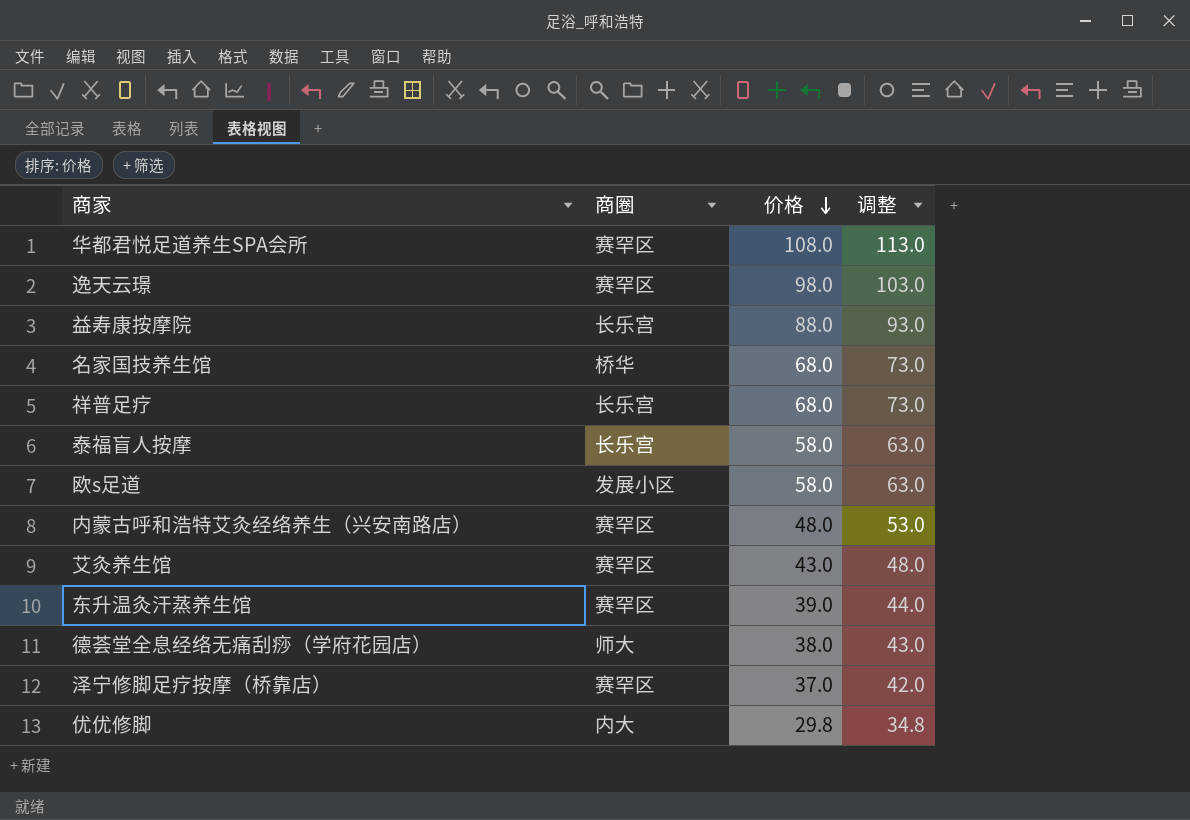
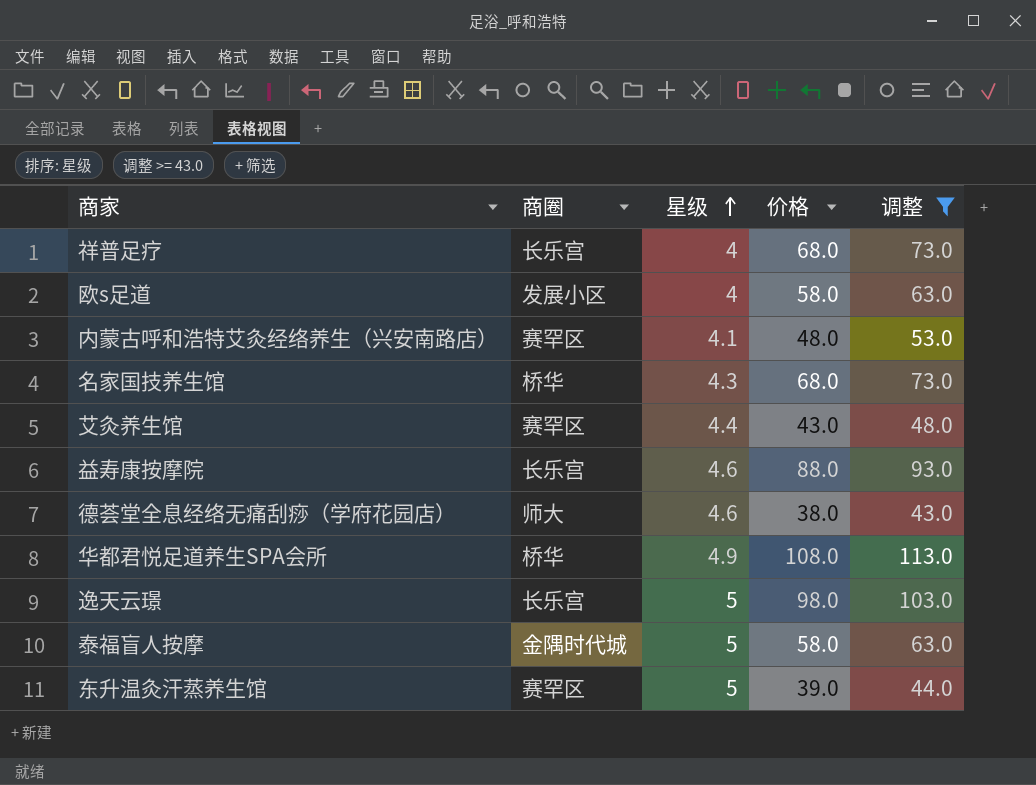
filter: none -> 调整 >= 43.0
row order: 价格 descending -> 星级 ascending
column 星级 | position: none -> 3
华都君悦足道养生SPA会所 | 商圈: 赛罕区 -> 桥华
逸天云璟 | 商圈: 赛罕区 -> 长乐宫
泰福盲人按摩 | 商圈: 长乐宫 -> 金隅时代城

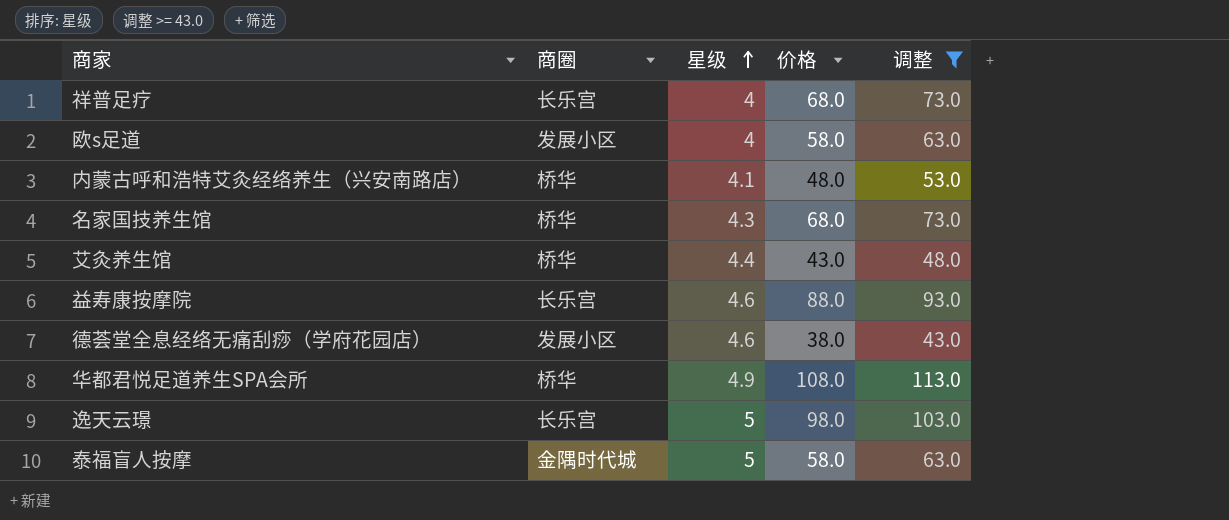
row 东升温灸汗蒸养生馆: 赛罕区 | 5 | 39.0 | 44.0 -> none
内蒙古呼和浩特艾灸经络养生（兴安南路店） | 商圈: 赛罕区 -> 桥华
艾灸养生馆 | 商圈: 赛罕区 -> 桥华
德荟堂全息经络无痛刮痧（学府花园店） | 商圈: 师大 -> 发展小区

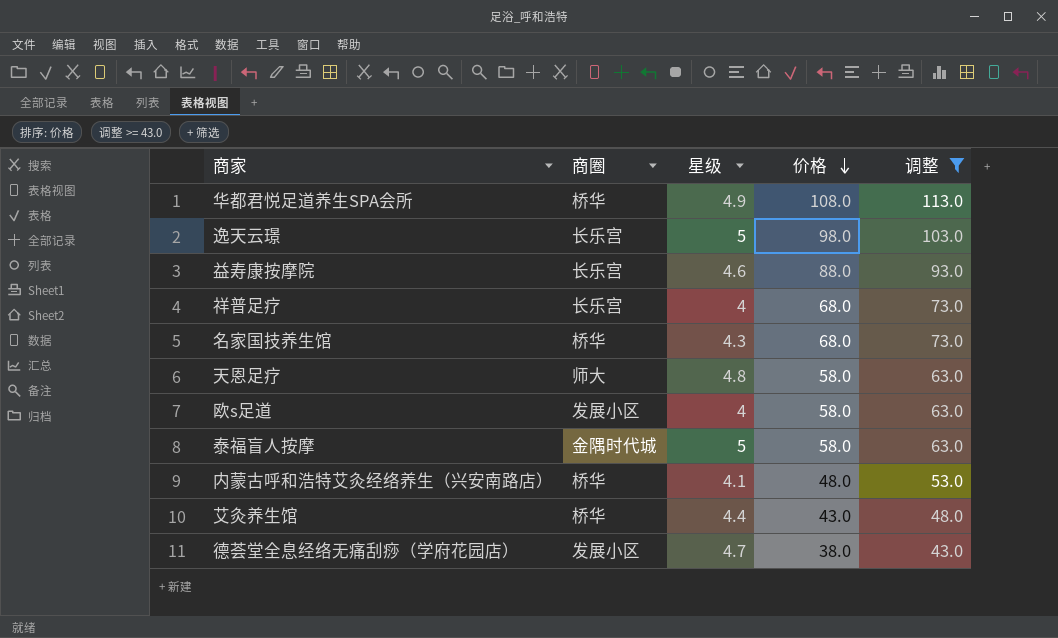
row order: 星级 ascending -> 价格 descending
row 天恩足疗: none -> 师大 | 4.8 | 58.0 | 63.0
德荟堂全息经络无痛刮痧（学府花园店） | 星级: 4.6 -> 4.7

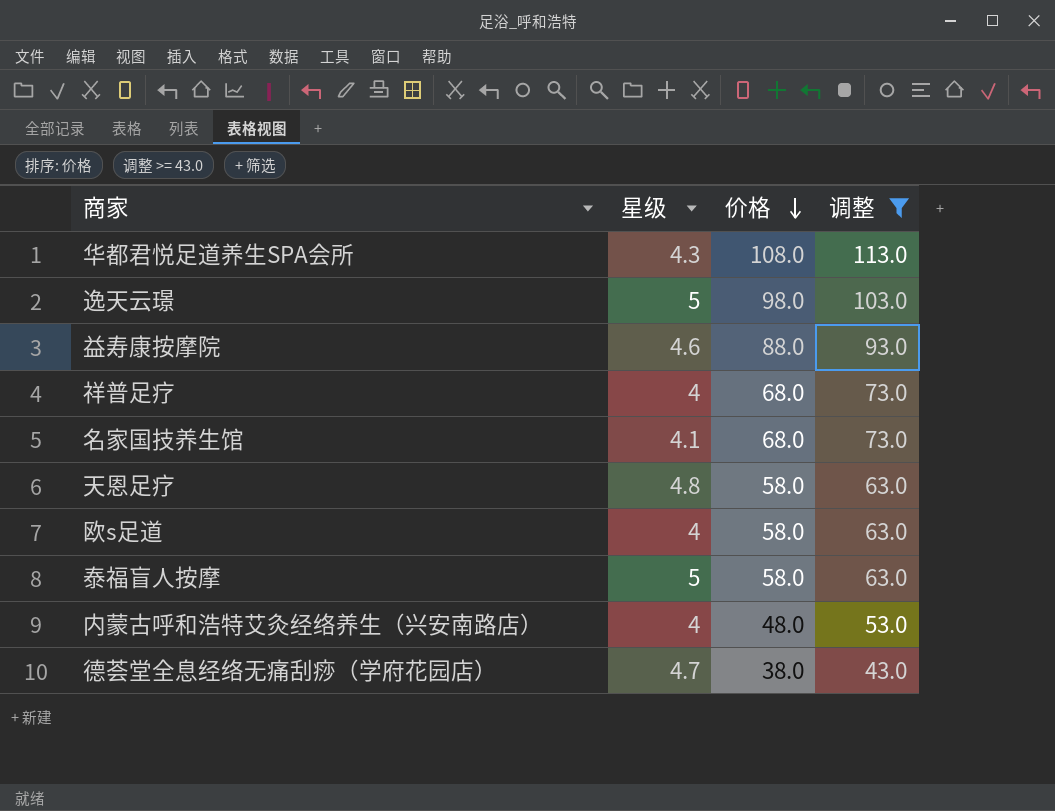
column 商圈 | position: 2 -> none
row 艾灸养生馆: 桥华 | 4.4 | 43.0 | 48.0 -> none
华都君悦足道养生SPA会所 | 星级: 4.9 -> 4.3
名家国技养生馆 | 星级: 4.3 -> 4.1
内蒙古呼和浩特艾灸经络养生（兴安南路店） | 星级: 4.1 -> 4

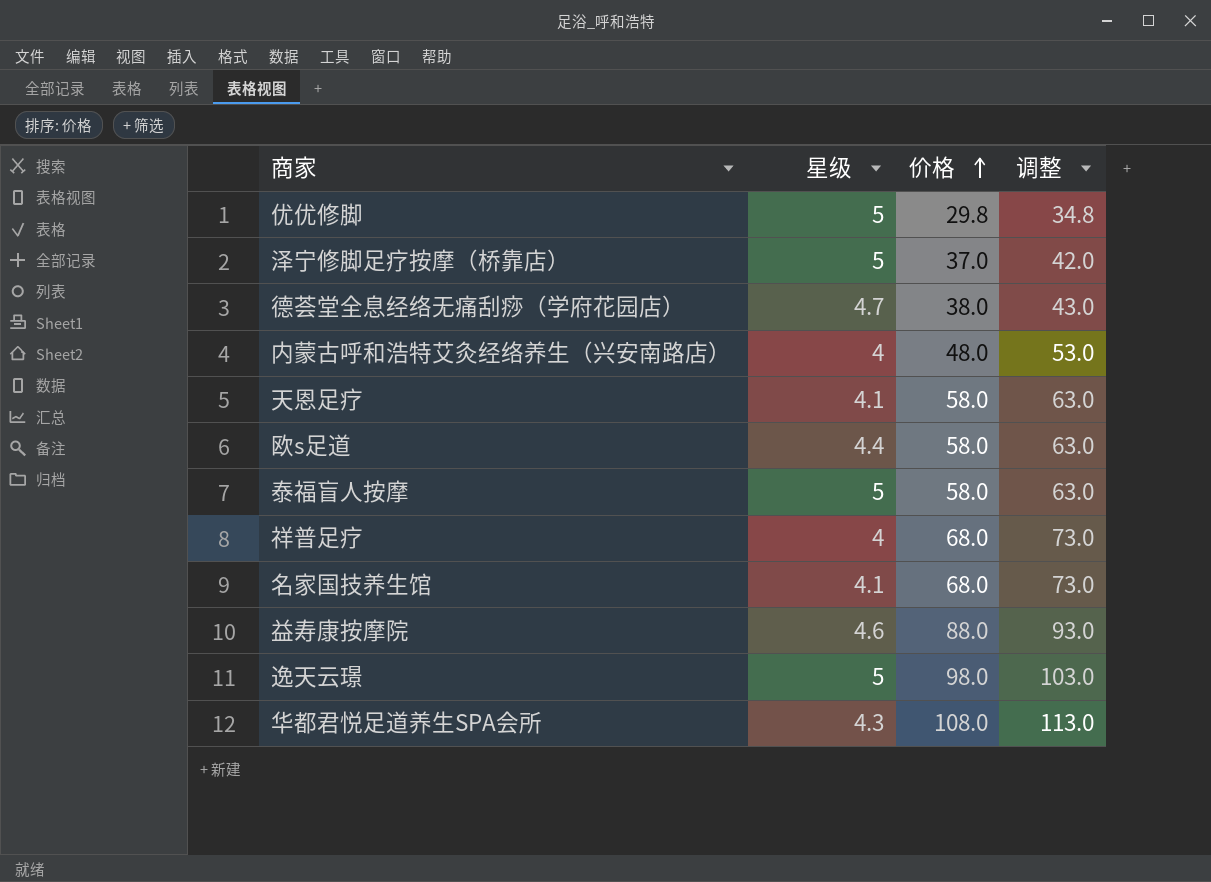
filter: 调整 >= 43.0 -> none
row order: 价格 descending -> 价格 ascending
天恩足疗 | 星级: 4.8 -> 4.1
欧s足道 | 星级: 4 -> 4.4

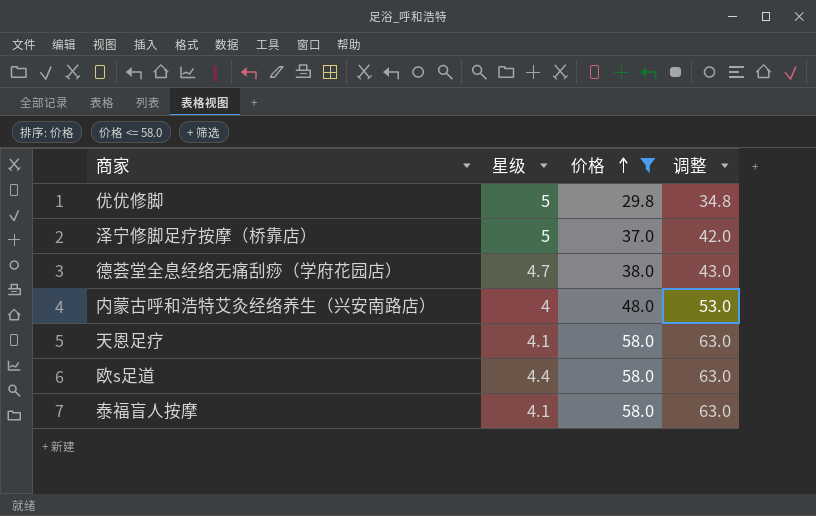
filter: none -> 价格 <= 58.0
泰福盲人按摩 | 星级: 5 -> 4.1

